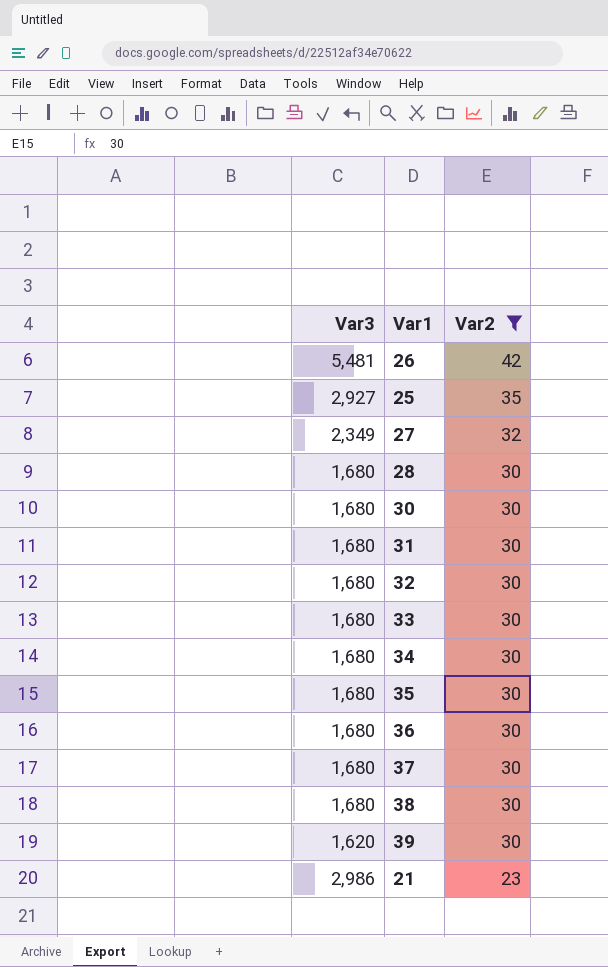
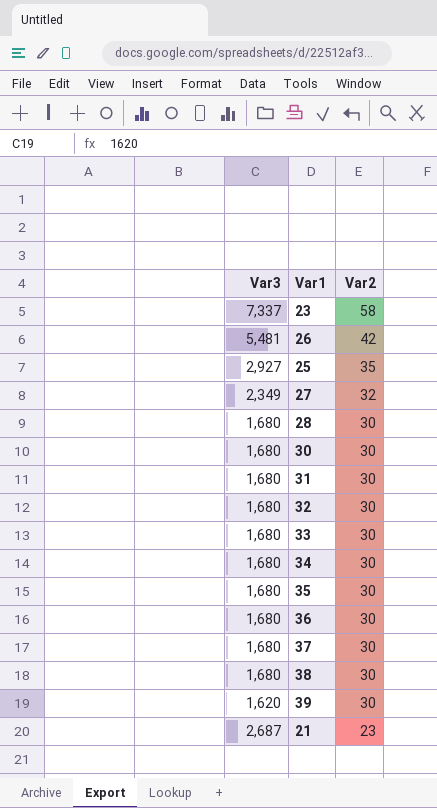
filter: Var2 != 58 -> none
21 | Var3: 2,986 -> 2,687

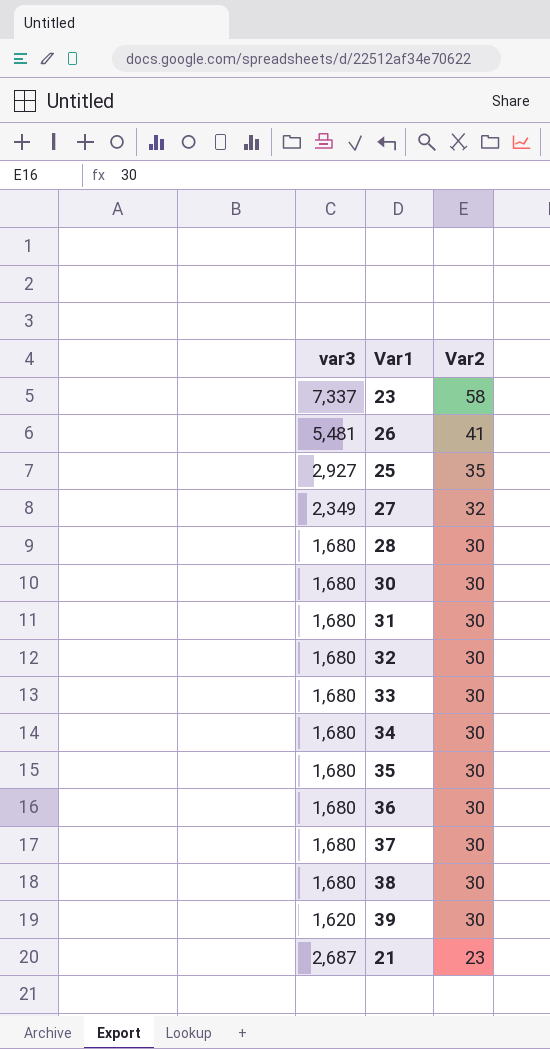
column name: Var3 -> var3
26 | Var2: 42 -> 41

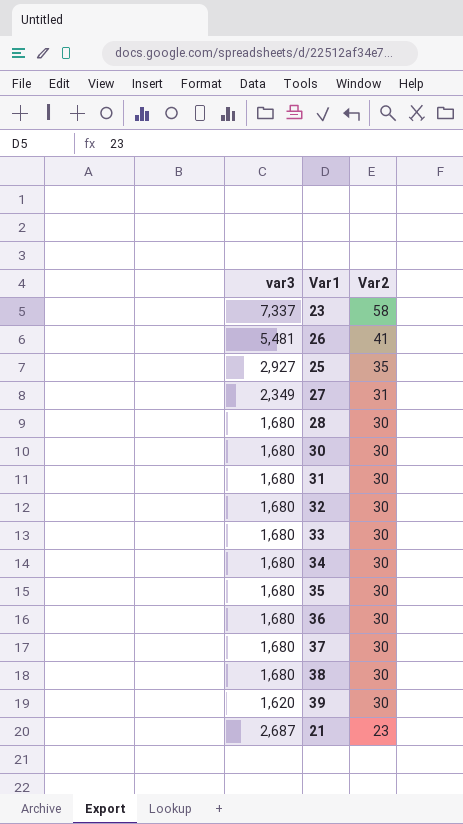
27 | Var2: 32 -> 31

